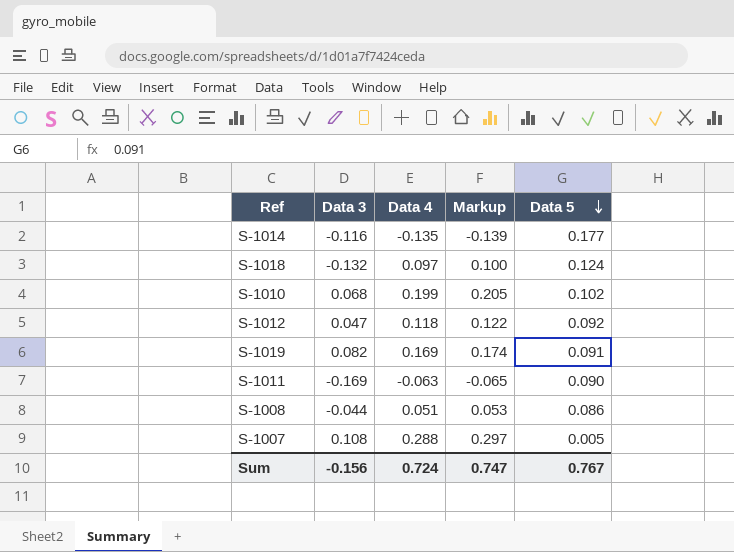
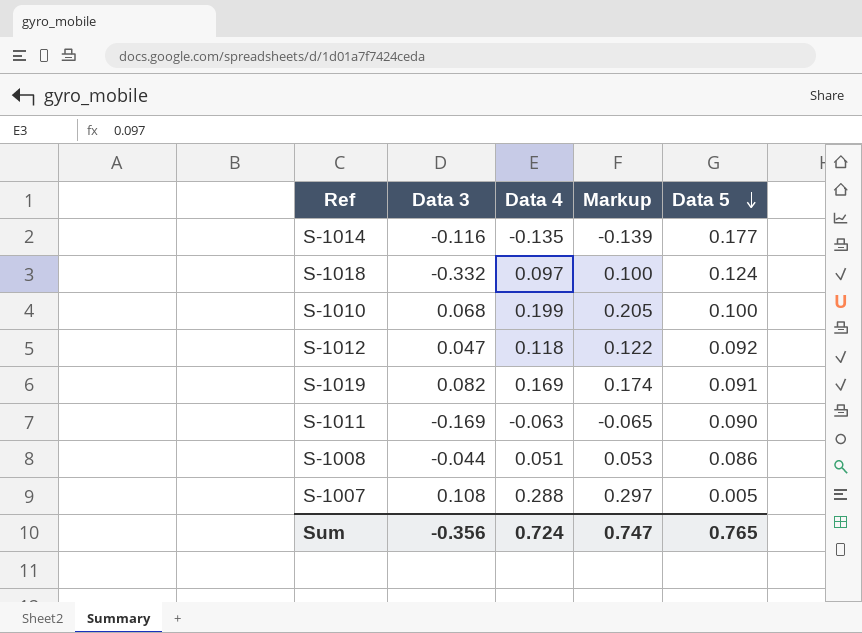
S-1018 | Data 3: -0.132 -> -0.332
S-1010 | Data 5: 0.102 -> 0.100
Sum | Data 3: -0.156 -> -0.356
Sum | Data 5: 0.767 -> 0.765

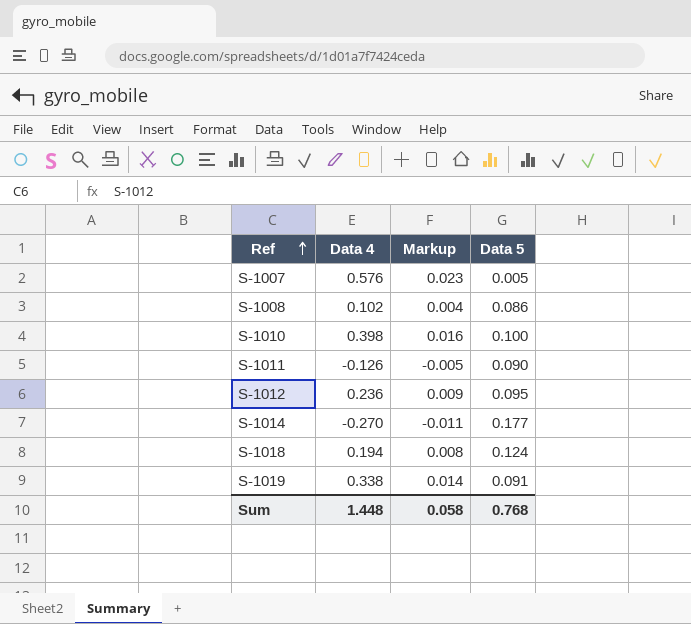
row order: Data 5 descending -> Ref ascending
column Data 3 | position: 2 -> none
column Markup | formula: [Data 4] * 1.03 -> [Data 4] * 0.04
S-1007 | Data 4: 0.288 -> 0.576
S-1008 | Data 4: 0.051 -> 0.102
S-1010 | Data 4: 0.199 -> 0.398
S-1011 | Data 4: -0.063 -> -0.126
S-1012 | Data 4: 0.118 -> 0.236
S-1012 | Data 5: 0.092 -> 0.095
S-1014 | Data 4: -0.135 -> -0.270
S-1018 | Data 4: 0.097 -> 0.194
S-1019 | Data 4: 0.169 -> 0.338
Sum | Data 4: 0.724 -> 1.448
Sum | Markup: 0.747 -> 0.058
Sum | Data 5: 0.765 -> 0.768

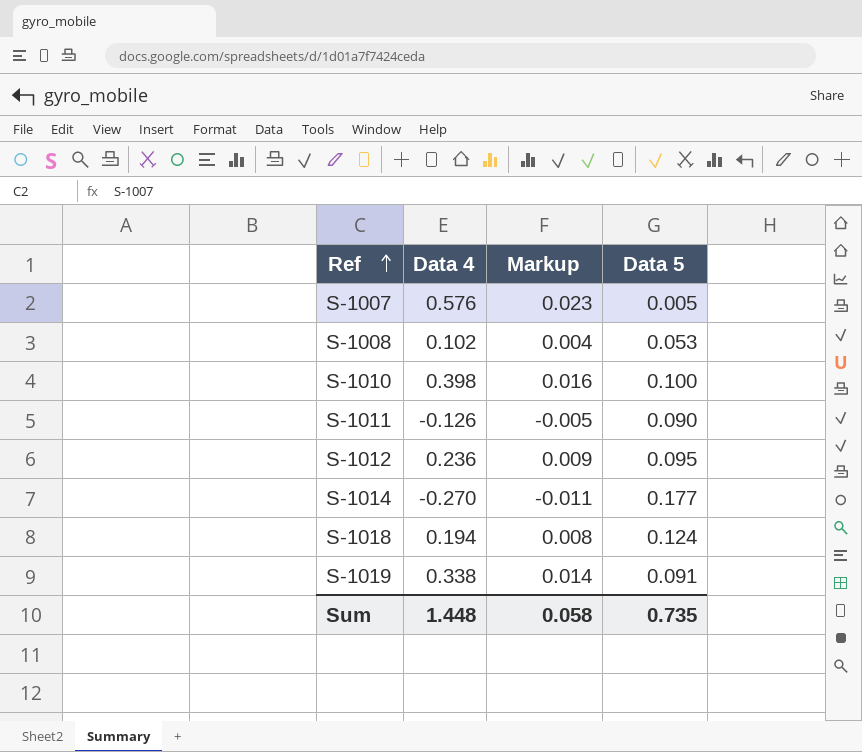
S-1008 | Data 5: 0.086 -> 0.053
Sum | Data 5: 0.768 -> 0.735

